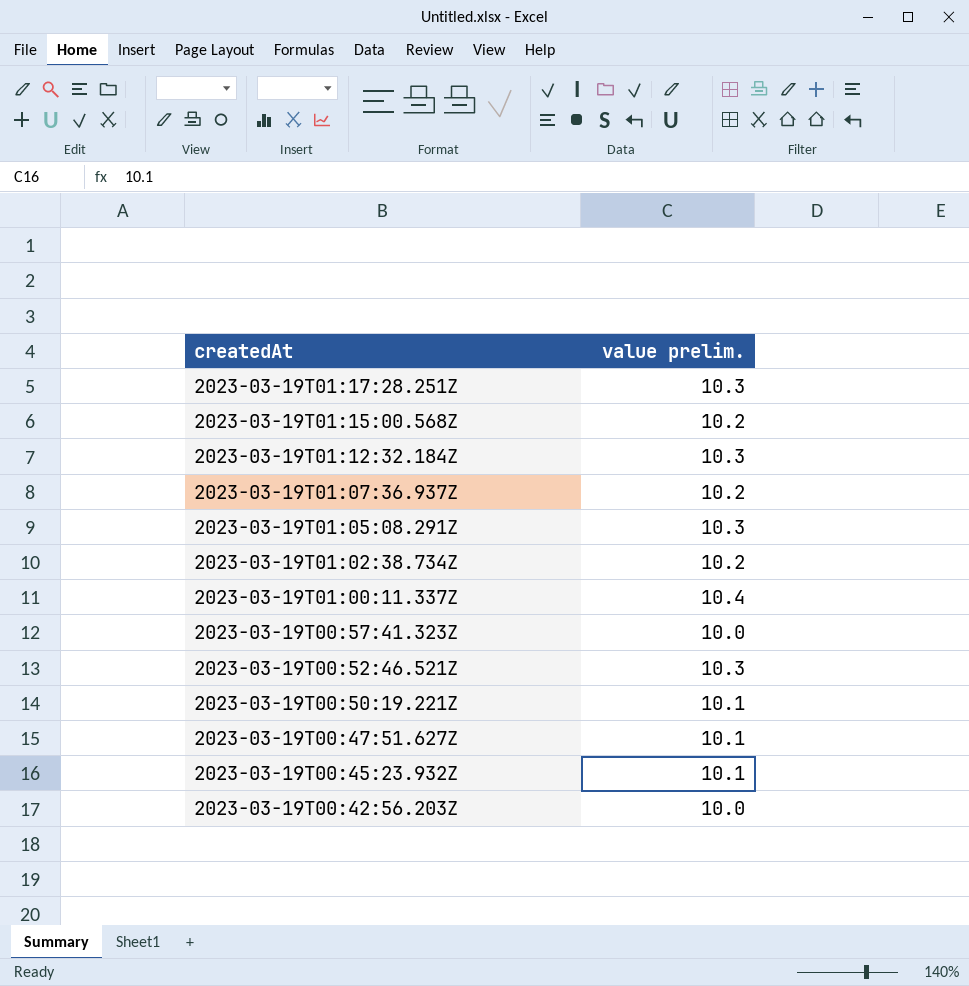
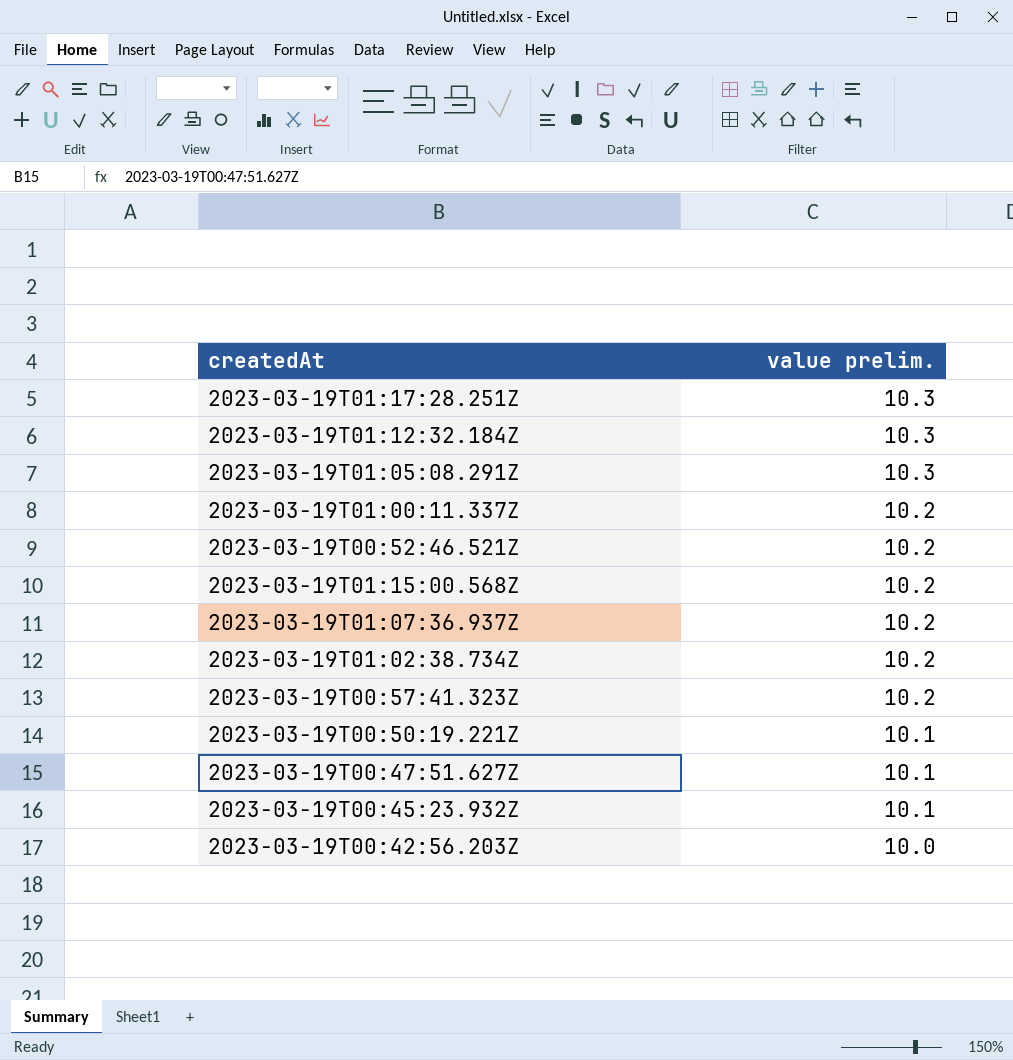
row order: createdAt descending -> value prelim. descending
2023-03-19T01:00:11.337Z | value prelim.: 10.4 -> 10.2
2023-03-19T00:52:46.521Z | value prelim.: 10.3 -> 10.2
2023-03-19T00:57:41.323Z | value prelim.: 10.0 -> 10.2

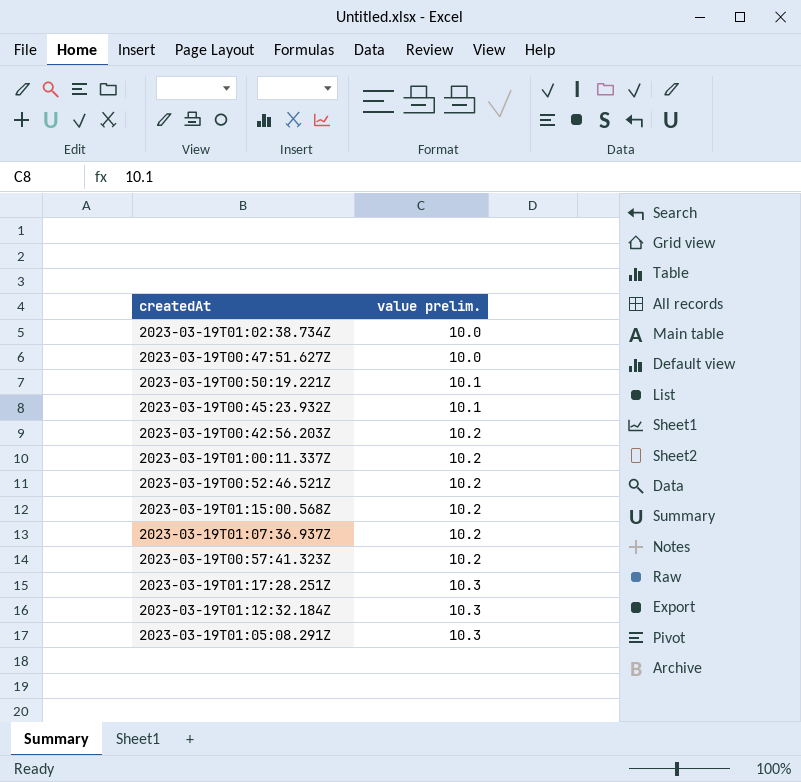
row order: value prelim. descending -> value prelim. ascending
2023-03-19T01:02:38.734Z | value prelim.: 10.2 -> 10.0
2023-03-19T00:47:51.627Z | value prelim.: 10.1 -> 10.0
2023-03-19T00:42:56.203Z | value prelim.: 10.0 -> 10.2

